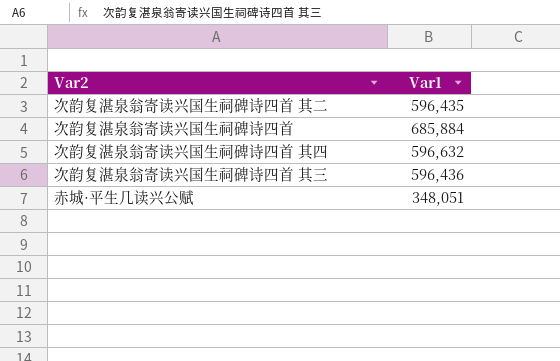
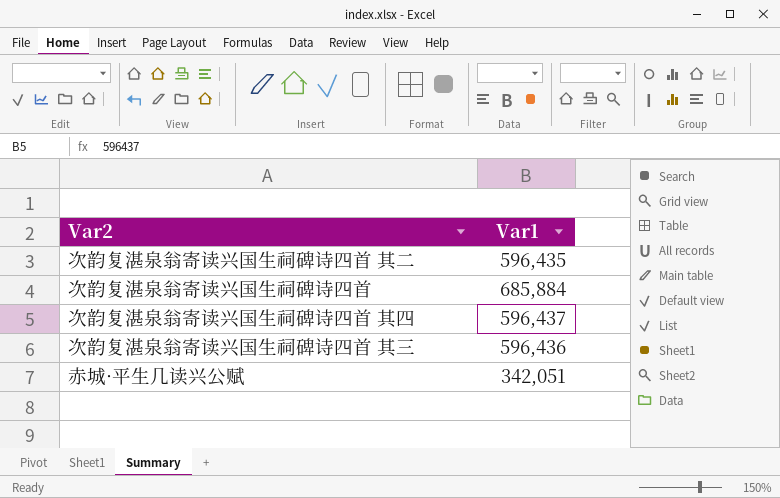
次韵复湛泉翁寄读兴国生祠碑诗四首 其四 | Var1: 596,632 -> 596,437
赤城·平生几读兴公赋 | Var1: 348,051 -> 342,051

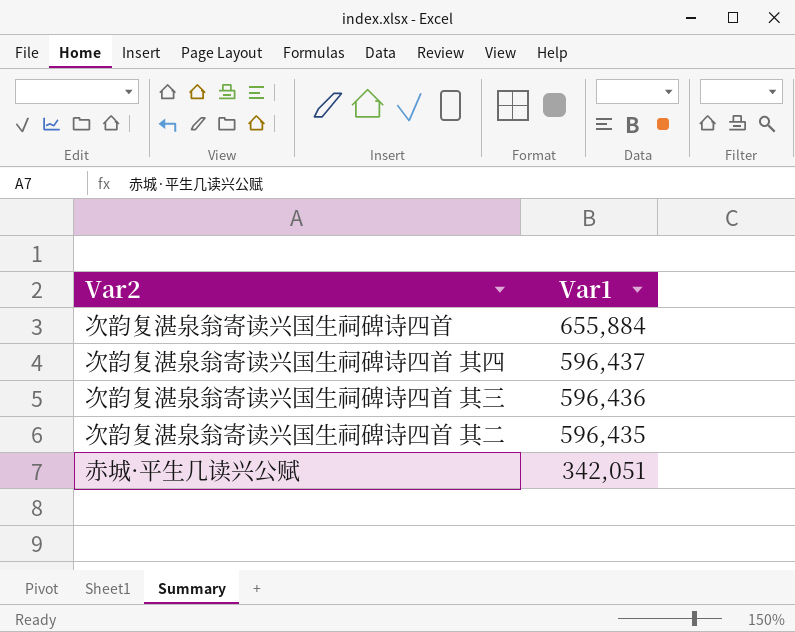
row order: none -> Var1 descending
次韵复湛泉翁寄读兴国生祠碑诗四首 | Var1: 685,884 -> 655,884

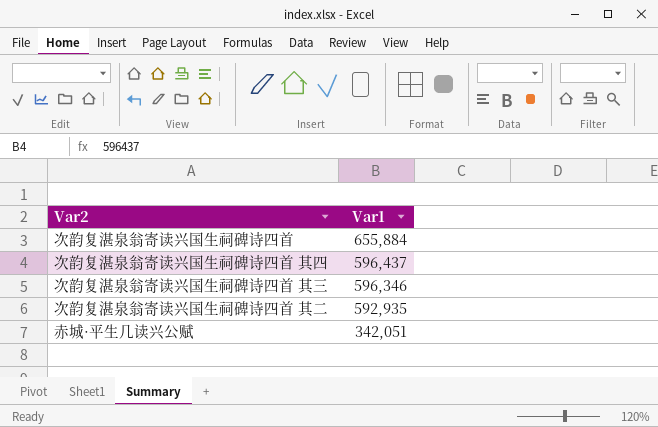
次韵复湛泉翁寄读兴国生祠碑诗四首 其三 | Var1: 596,436 -> 596,346
次韵复湛泉翁寄读兴国生祠碑诗四首 其二 | Var1: 596,435 -> 592,935

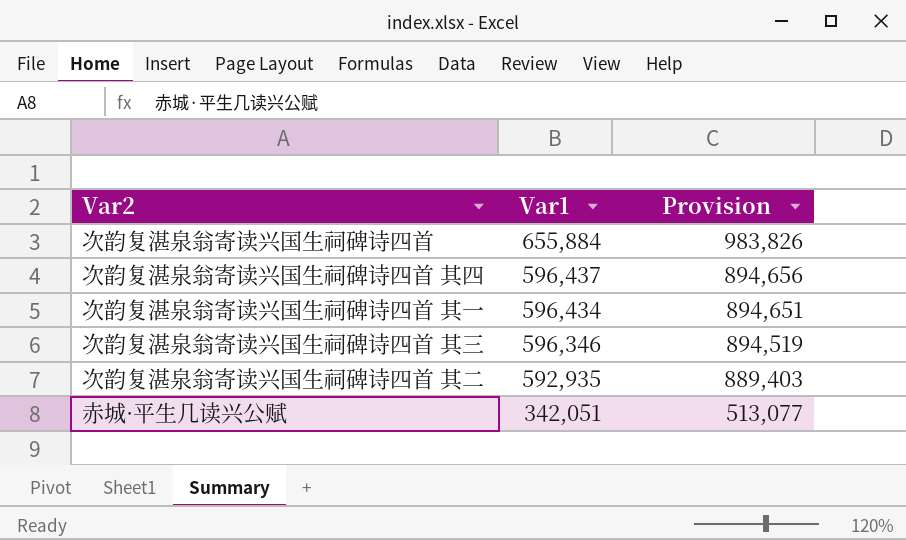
column Provision | formula: none -> [Var1] * 1.5
row 次韵复湛泉翁寄读兴国生祠碑诗四首 其一: none -> 596,434 | 894,651

